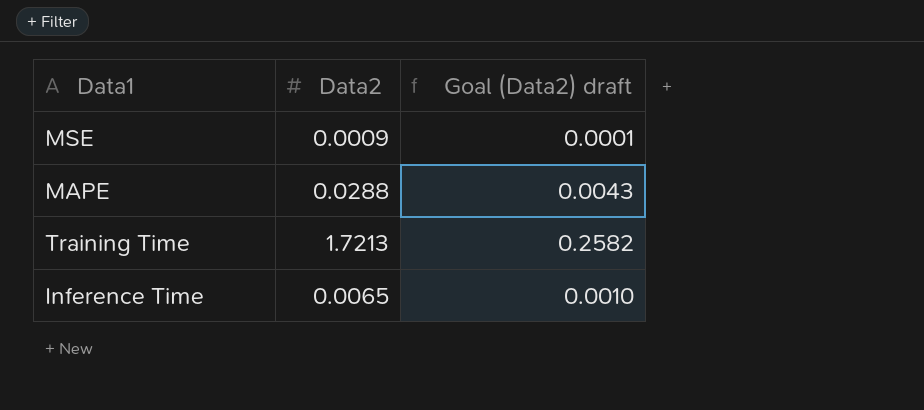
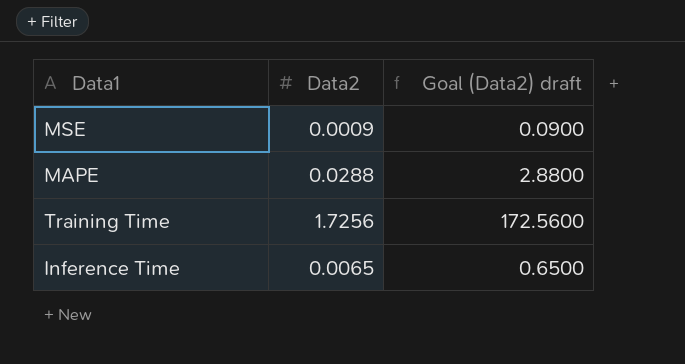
column Goal (Data2) draft | formula: [Data2] * 0.15 -> [Data2] * 100
Training Time | Data2: 1.7213 -> 1.7256

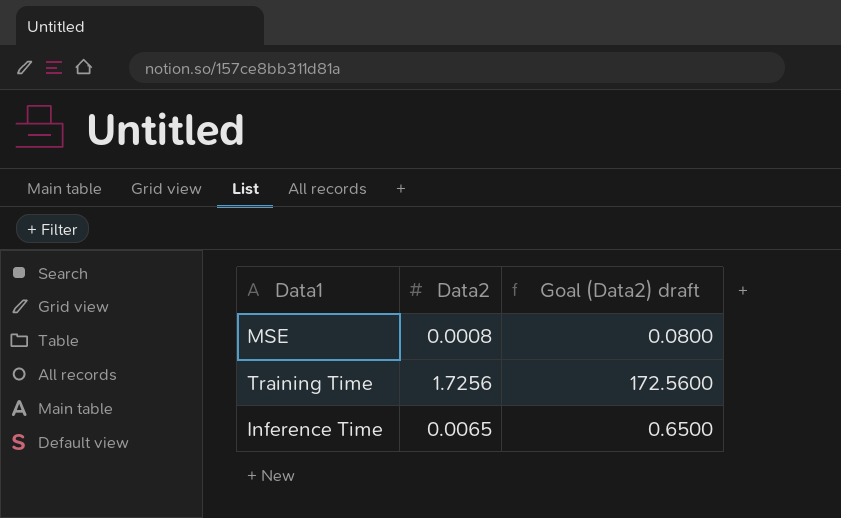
row MAPE: 0.0288 | 2.8800 -> none
MSE | Data2: 0.0009 -> 0.0008
MSE | Goal (Data2) draft: 0.0900 -> 0.0800

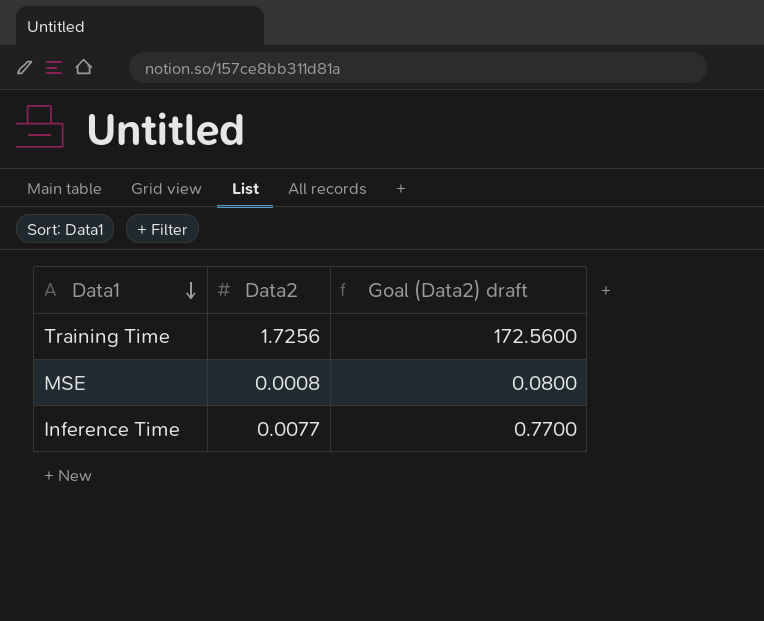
row order: none -> Data1 descending
Inference Time | Data2: 0.0065 -> 0.0077
Inference Time | Goal (Data2) draft: 0.6500 -> 0.7700

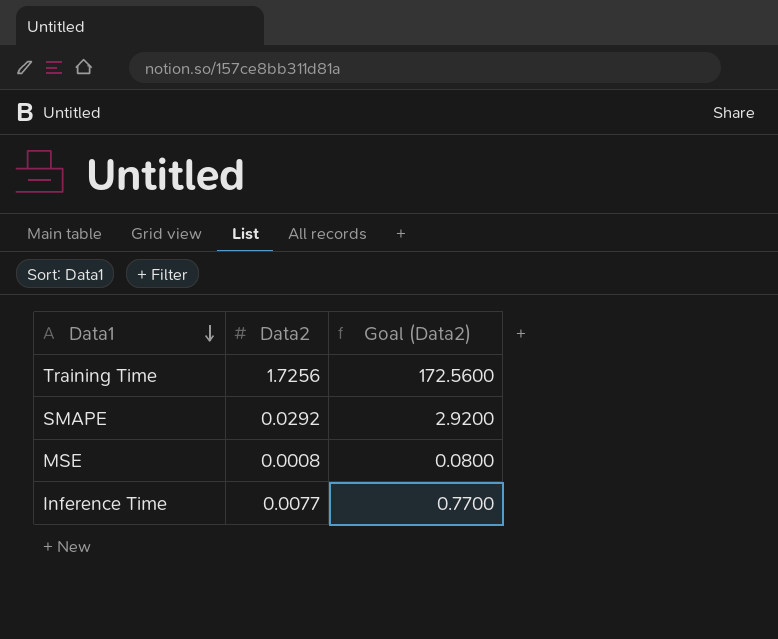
column name: Goal (Data2) draft -> Goal (Data2)
row SMAPE: none -> 0.0292 | 2.9200

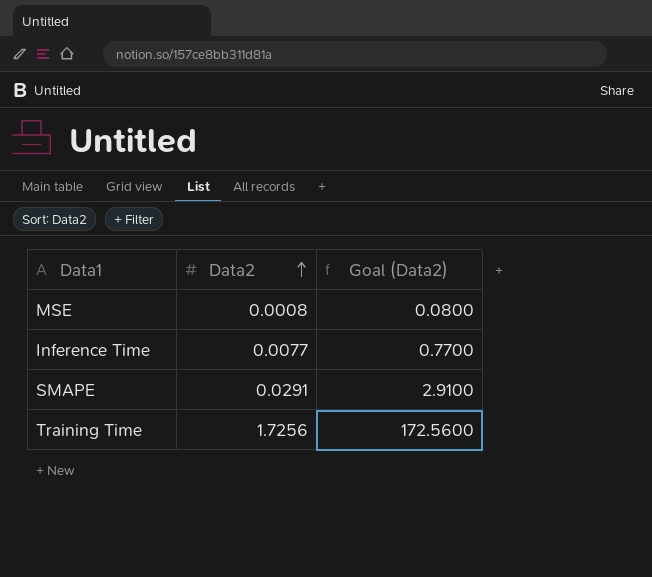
row order: Data1 descending -> Data2 ascending
SMAPE | Data2: 0.0292 -> 0.0291
SMAPE | Goal (Data2): 2.9200 -> 2.9100

